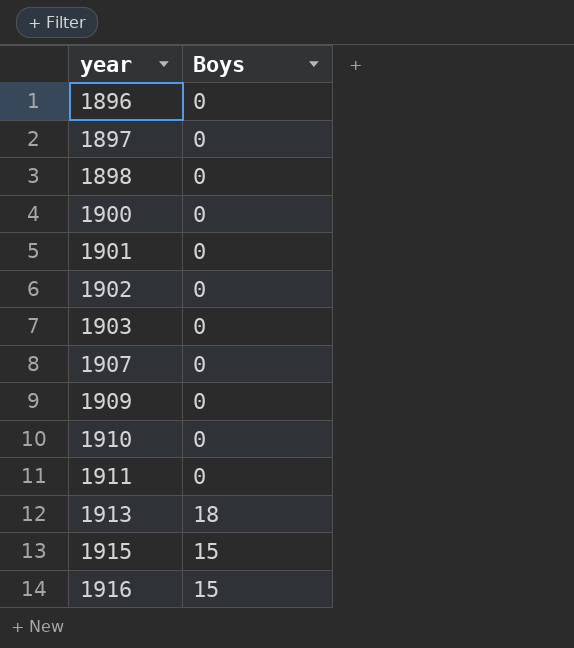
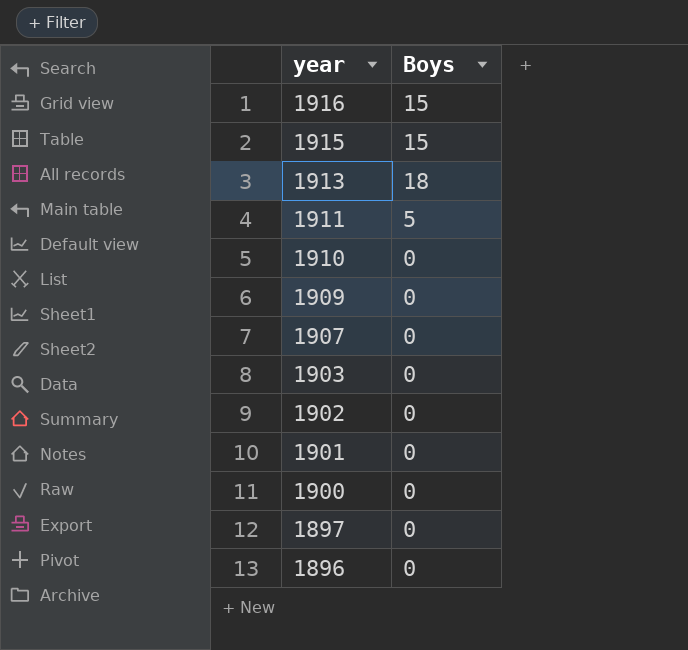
row order: year ascending -> year descending
row 1898: 0 -> none
1911 | Boys: 0 -> 5

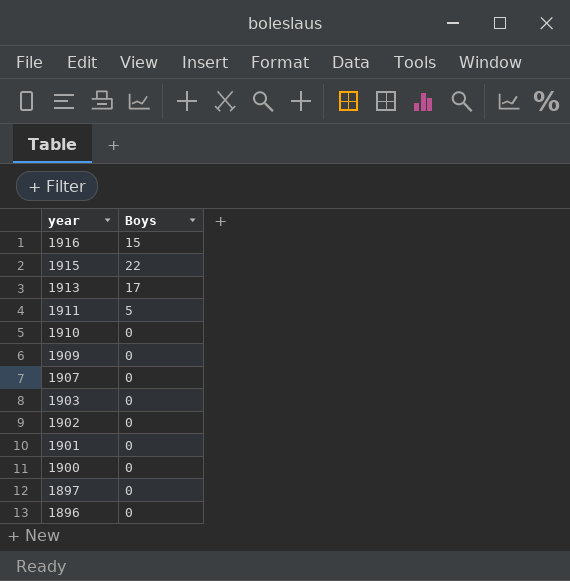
1915 | Boys: 15 -> 22
1913 | Boys: 18 -> 17

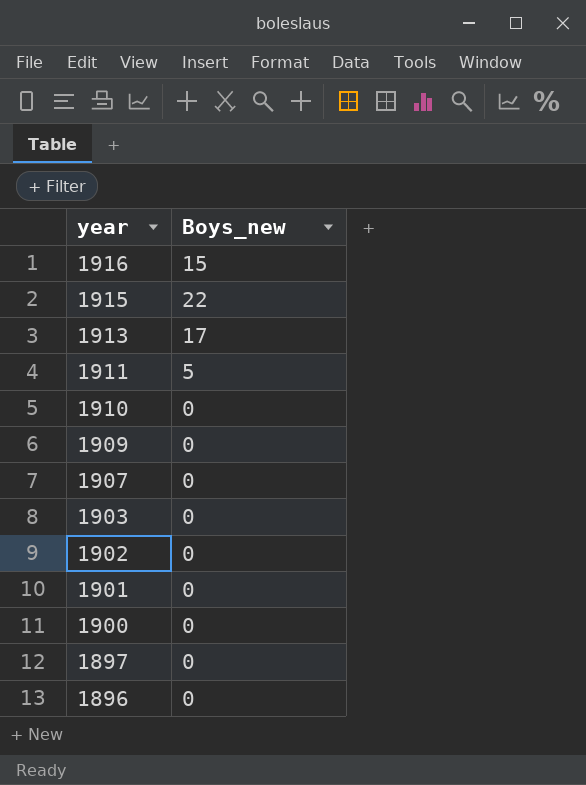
column name: Boys -> Boys_new

